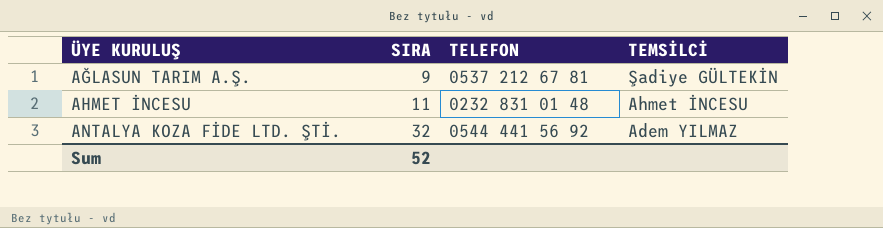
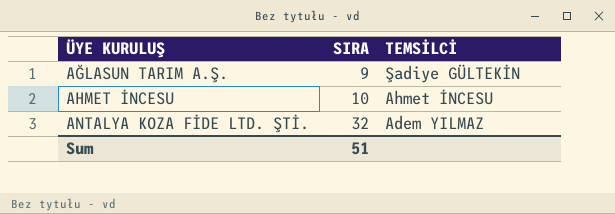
column TELEFON | position: 3 -> none
AHMET İNCESU | SIRA: 11 -> 10
Sum | SIRA: 52 -> 51

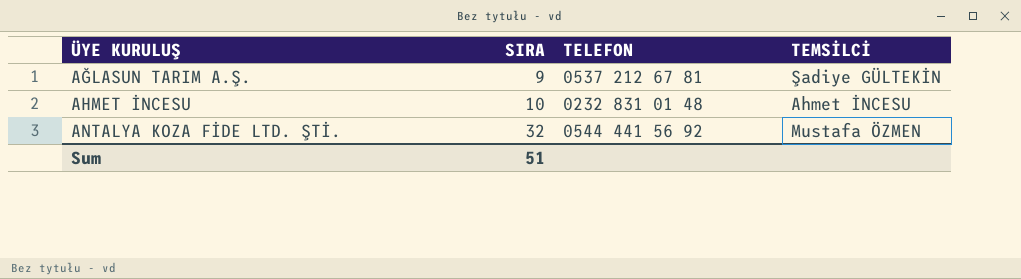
column TELEFON | position: none -> 3
ANTALYA KOZA FİDE LTD. ŞTİ. | TEMSİLCİ: Adem YILMAZ -> Mustafa ÖZMEN

